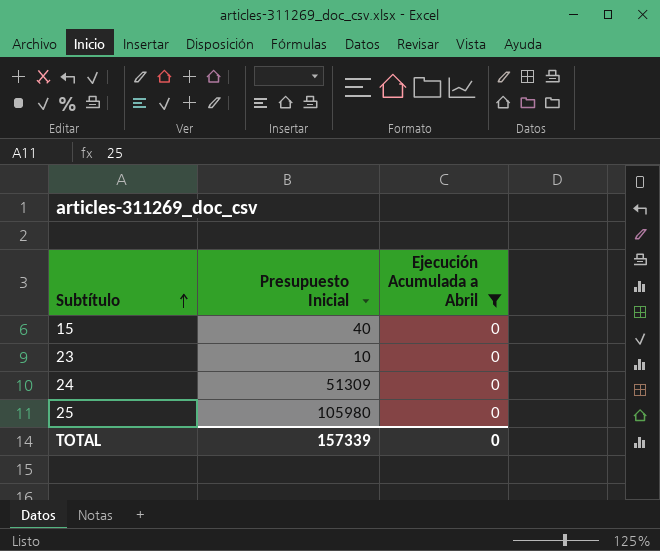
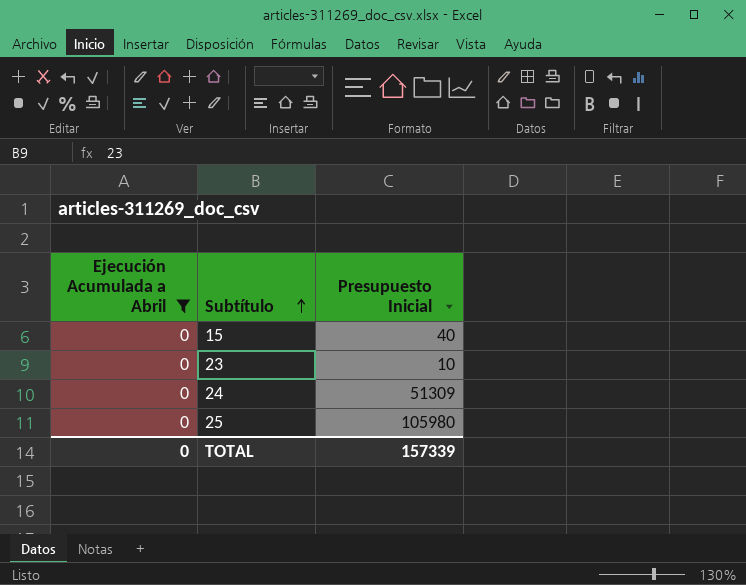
column Ejecución Acumulada a Abril | position: 3 -> 1

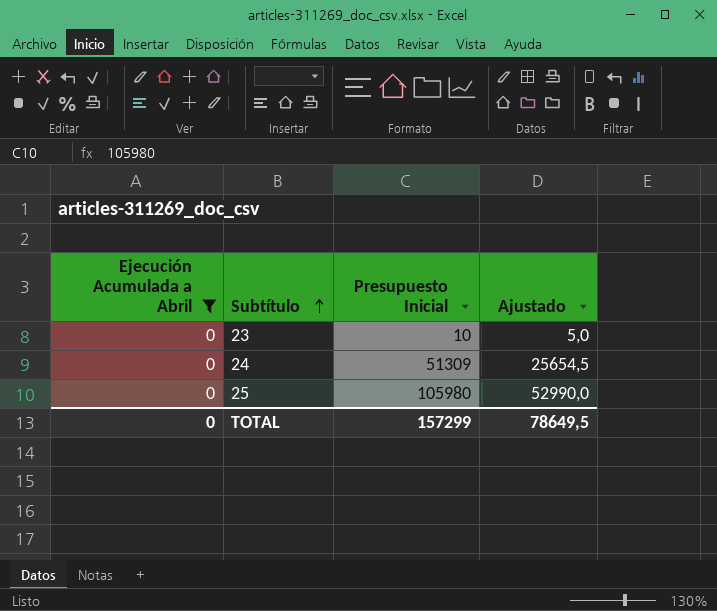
column Ajustado | formula: none -> [Presupuesto Inicial] * 0,5
row 15: 0 | 40 -> none
TOTAL | Presupuesto Inicial: 157339 -> 157299

